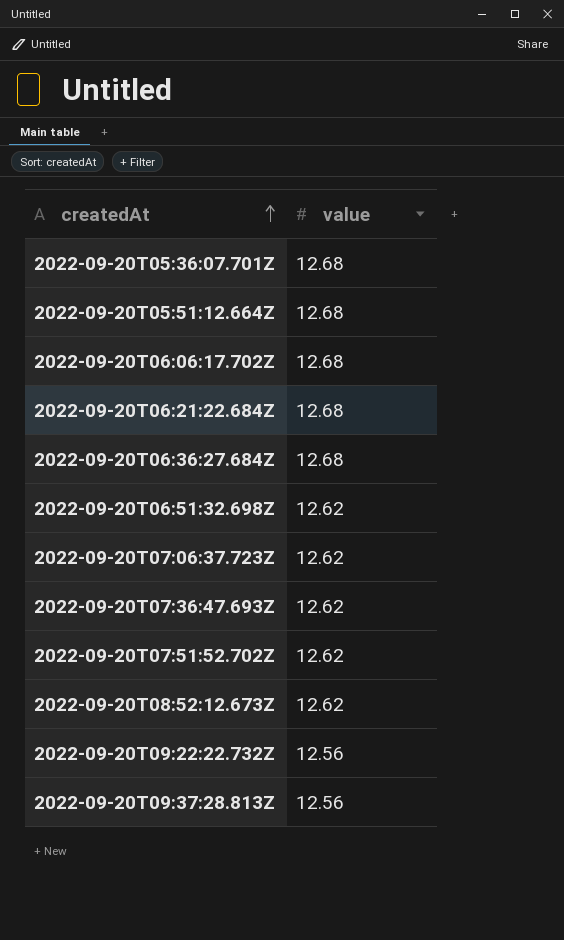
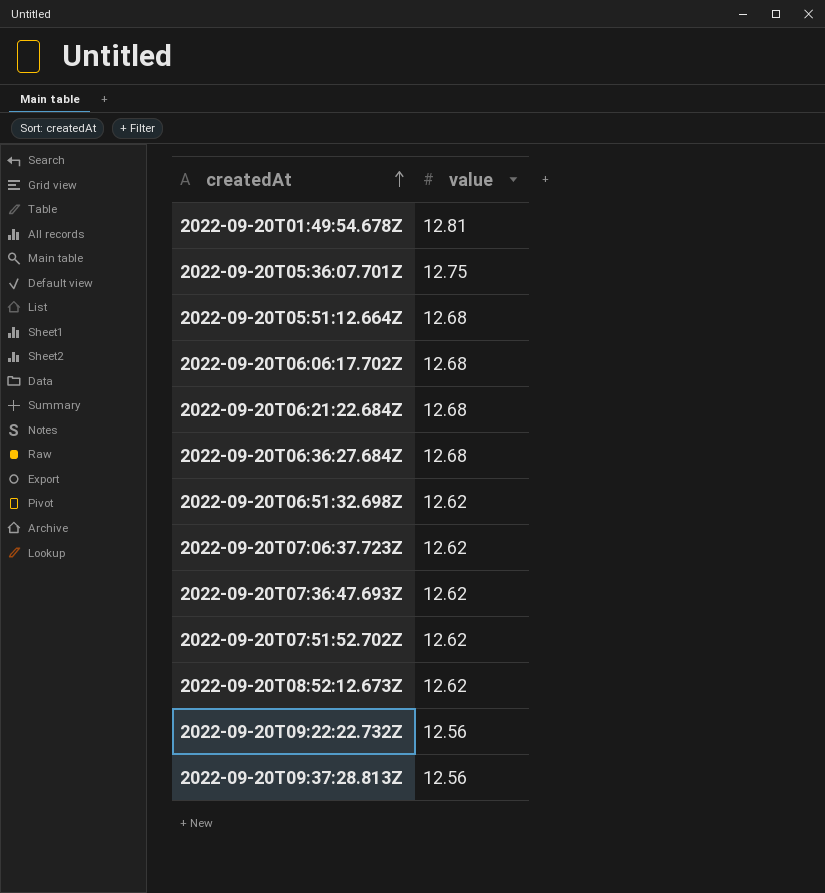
row 2022-09-20T01:49:54.678Z: none -> 12.81
2022-09-20T05:36:07.701Z | value: 12.68 -> 12.75

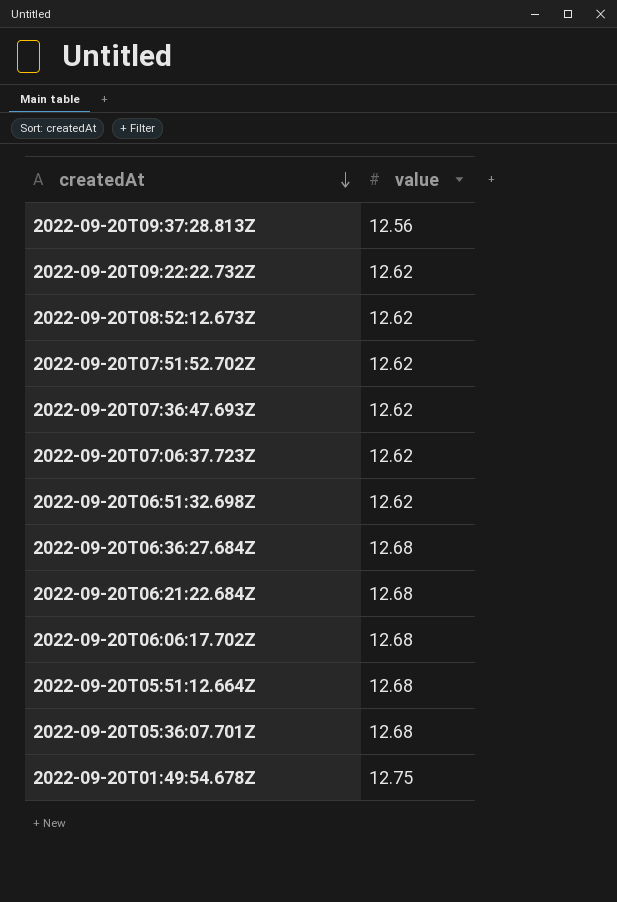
row order: createdAt ascending -> createdAt descending
2022-09-20T09:22:22.732Z | value: 12.56 -> 12.62
2022-09-20T05:36:07.701Z | value: 12.75 -> 12.68
2022-09-20T01:49:54.678Z | value: 12.81 -> 12.75

